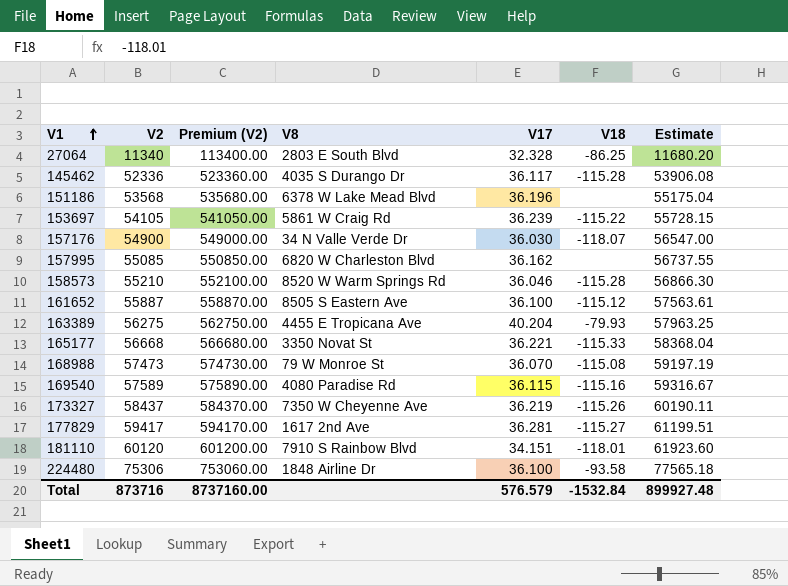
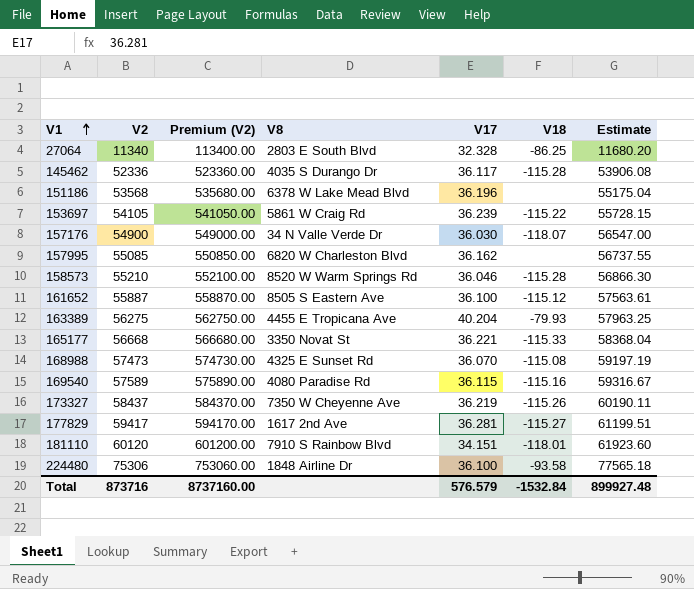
168988 | V8: 79 W Monroe St -> 4325 E Sunset Rd

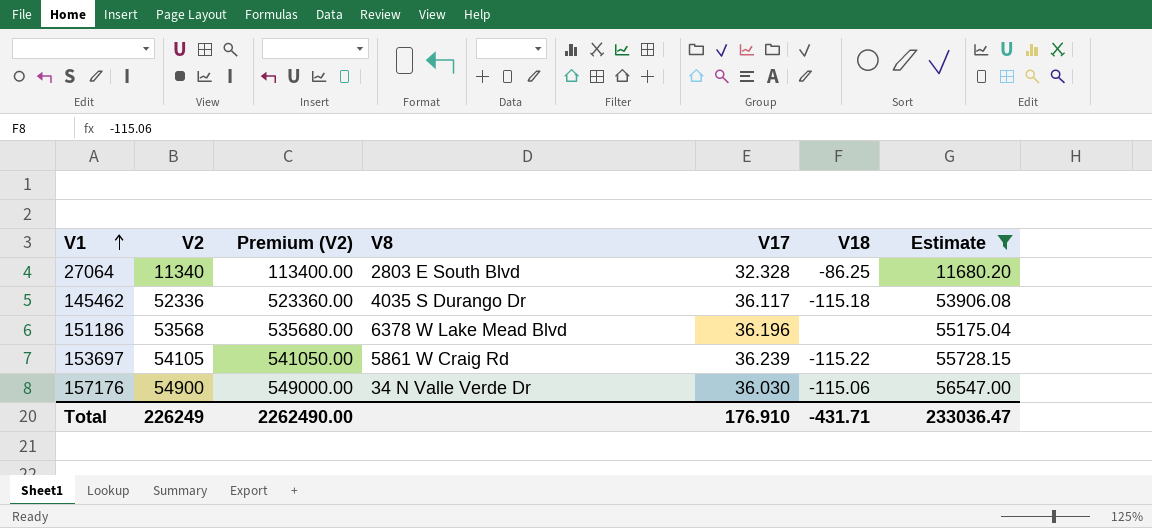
filter: none -> Estimate <= 56547.00
145462 | V18: -115.28 -> -115.18
157176 | V18: -118.07 -> -115.06
Total | V2: 873716 -> 226249
Total | Premium (V2): 8737160.00 -> 2262490.00
Total | V17: 576.579 -> 176.910
Total | V18: -1532.84 -> -431.71
Total | Estimate: 899927.48 -> 233036.47

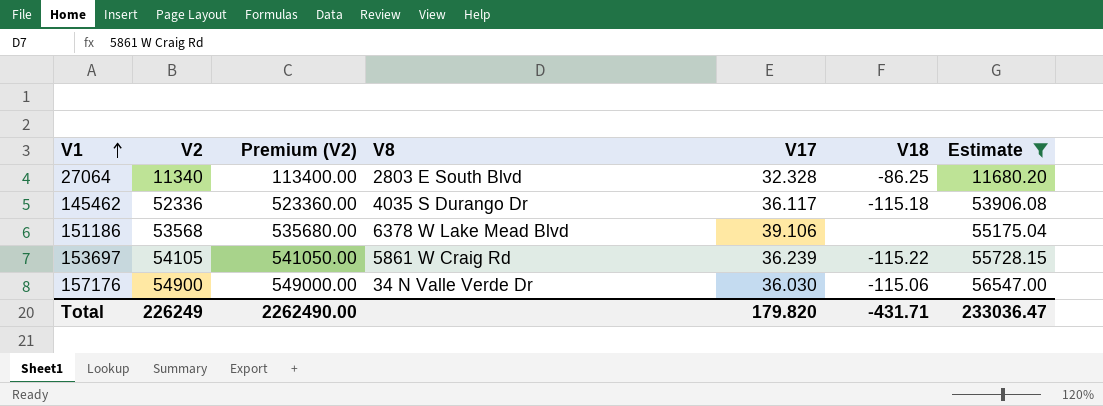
151186 | V17: 36.196 -> 39.106
Total | V17: 176.910 -> 179.820

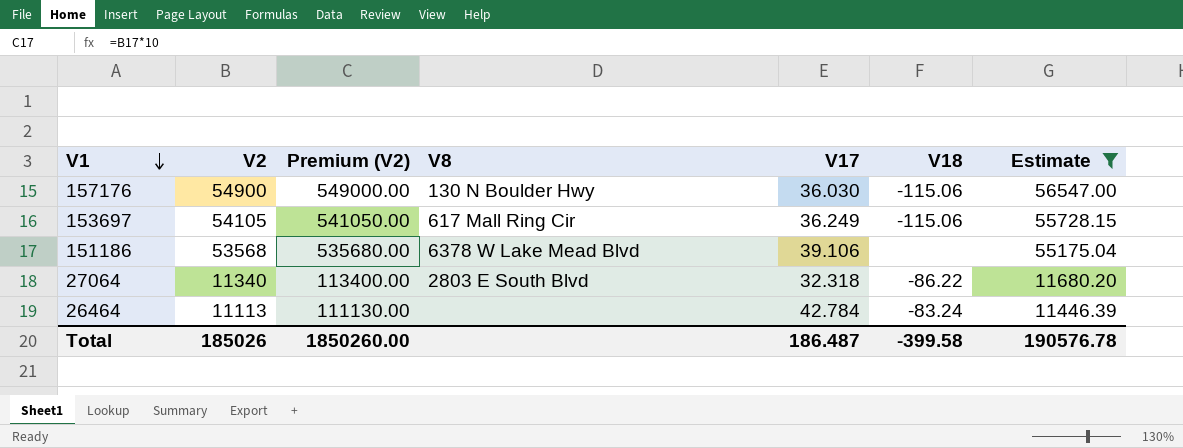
row order: V1 ascending -> V1 descending
row 145462: 52336 | 523360.00 | 4035 S Durango Dr | 36.117 | -115.18 | 53906.08 -> none
157176 | V8: 34 N Valle Verde Dr -> 130 N Boulder Hwy
153697 | V8: 5861 W Craig Rd -> 617 Mall Ring Cir
153697 | V17: 36.239 -> 36.249
153697 | V18: -115.22 -> -115.06
27064 | V17: 32.328 -> 32.318
27064 | V18: -86.25 -> -86.22
row 26464: none -> 11113 | 111130.00 | none | 42.784 | -83.24 | 11446.39
Total | V2: 226249 -> 185026
Total | Premium (V2): 2262490.00 -> 1850260.00
Total | V17: 179.820 -> 186.487
Total | V18: -431.71 -> -399.58
Total | Estimate: 233036.47 -> 190576.78

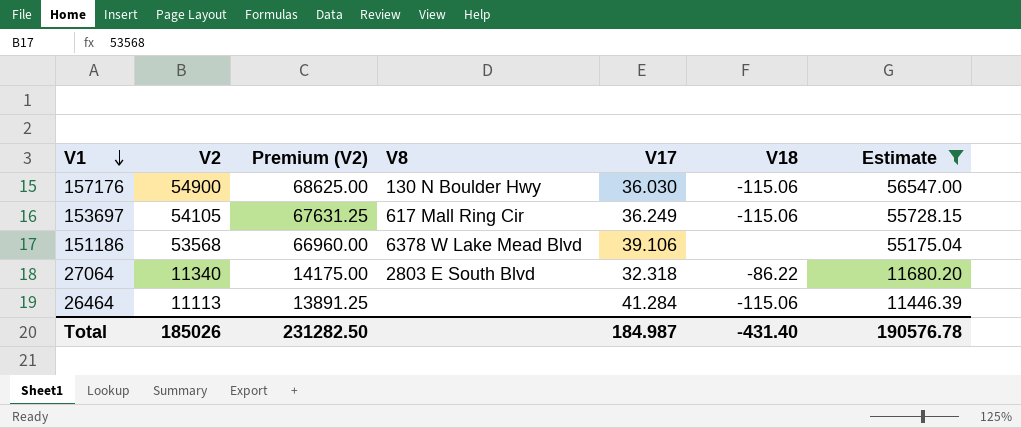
column Premium (V2) | formula: [V2] * 10 -> [V2] * 1.25
26464 | V17: 42.784 -> 41.284
26464 | V18: -83.24 -> -115.06
Total | Premium (V2): 1850260.00 -> 231282.50
Total | V17: 186.487 -> 184.987
Total | V18: -399.58 -> -431.40

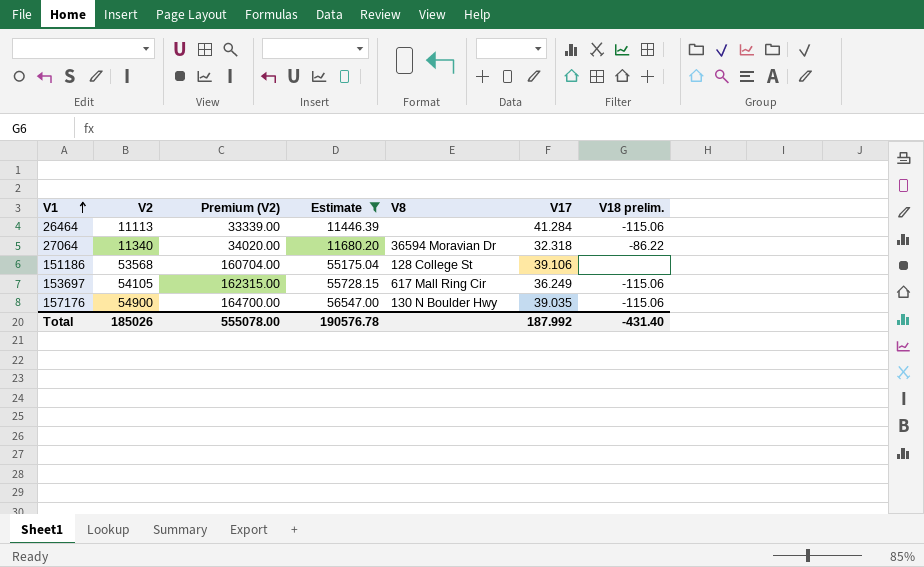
row order: V1 descending -> V1 ascending
column Premium (V2) | formula: [V2] * 1.25 -> [V2] * 3
column Estimate | position: 7 -> 4
column name: V18 -> V18 prelim.
27064 | V8: 2803 E South Blvd -> 36594 Moravian Dr
151186 | V8: 6378 W Lake Mead Blvd -> 128 College St
157176 | V17: 36.030 -> 39.035
Total | Premium (V2): 231282.50 -> 555078.00
Total | V17: 184.987 -> 187.992

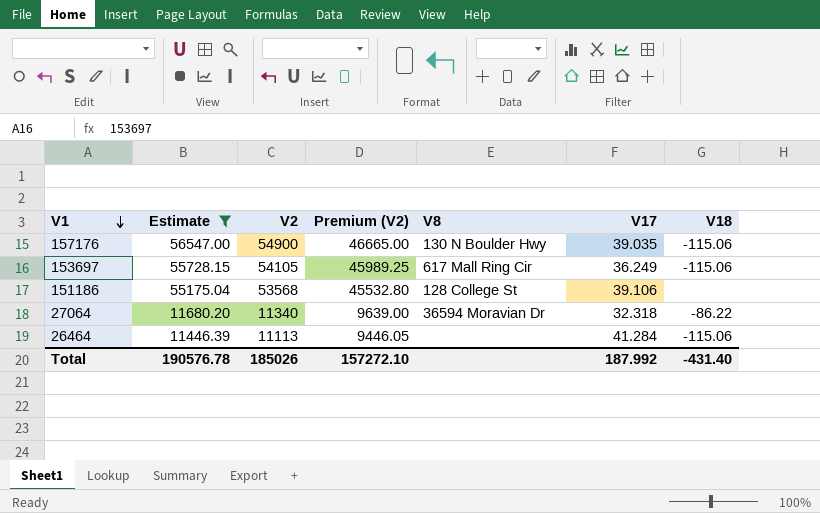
row order: V1 ascending -> V1 descending
column Estimate | position: 4 -> 2
column Premium (V2) | formula: [V2] * 3 -> [V2] * 0.85
column name: V18 prelim. -> V18
Total | Premium (V2): 555078.00 -> 157272.10

